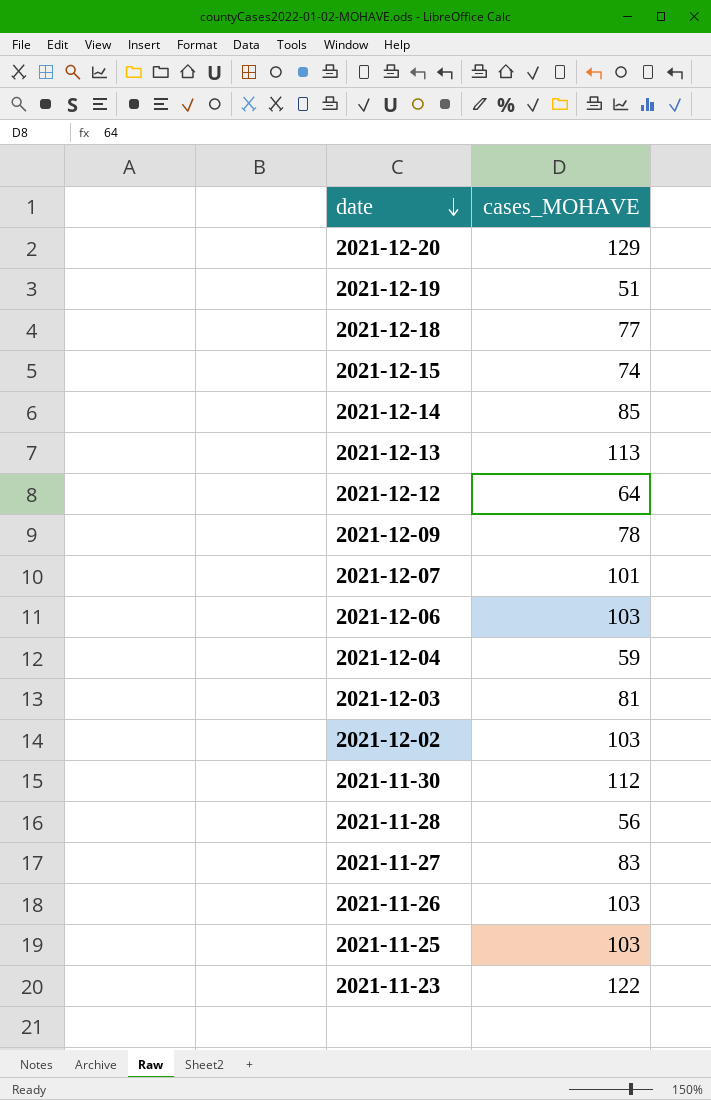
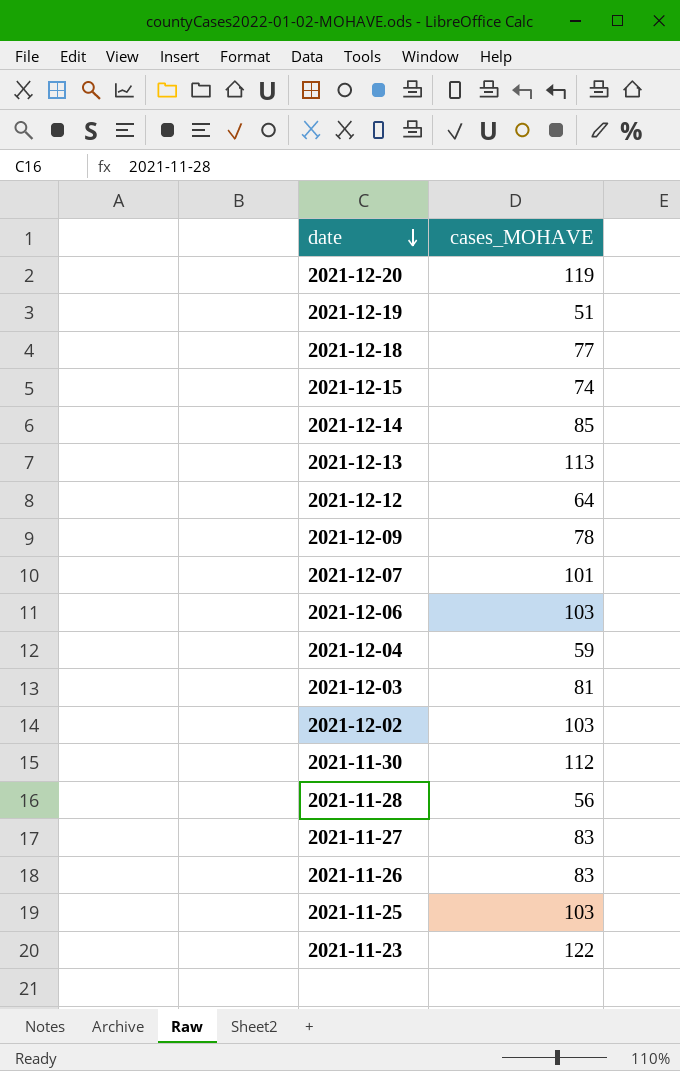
2021-12-20 | cases_MOHAVE: 129 -> 119
2021-11-26 | cases_MOHAVE: 103 -> 83

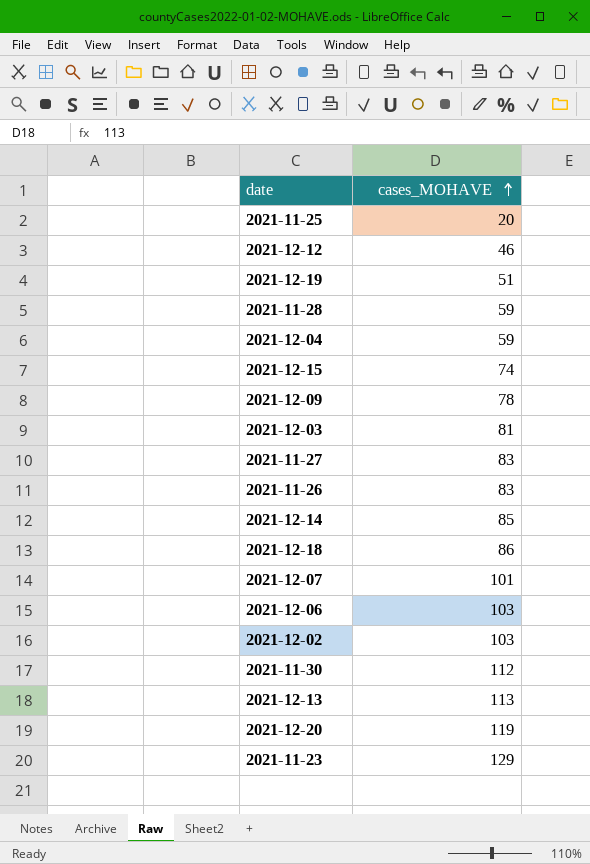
row order: date descending -> cases_MOHAVE ascending
2021-11-25 | cases_MOHAVE: 103 -> 20
2021-12-12 | cases_MOHAVE: 64 -> 46
2021-11-28 | cases_MOHAVE: 56 -> 59
2021-12-18 | cases_MOHAVE: 77 -> 86
2021-11-23 | cases_MOHAVE: 122 -> 129

